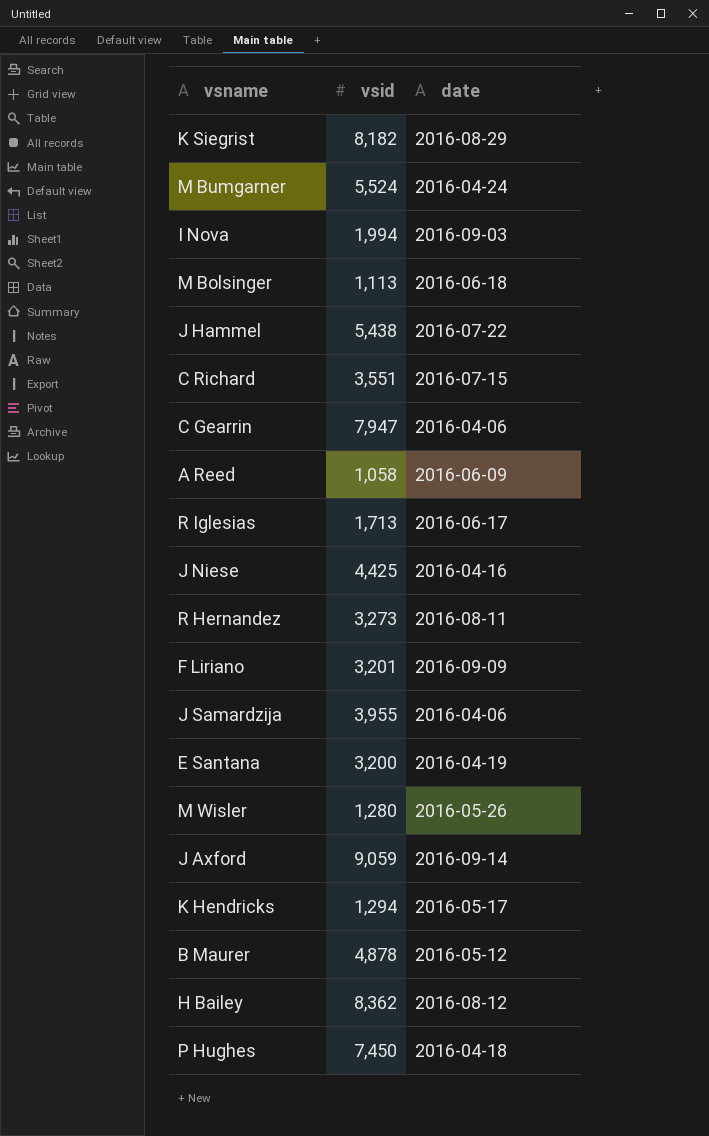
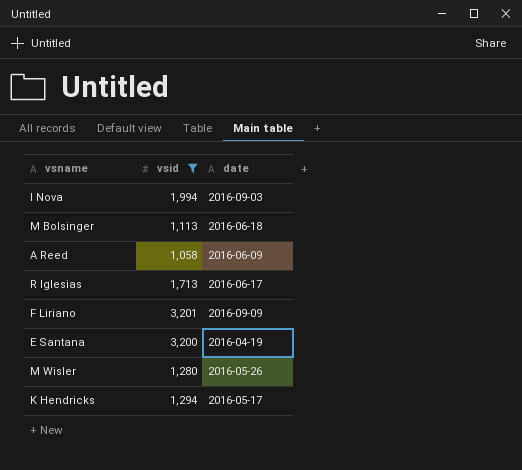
filter: none -> vsid <= 3,201

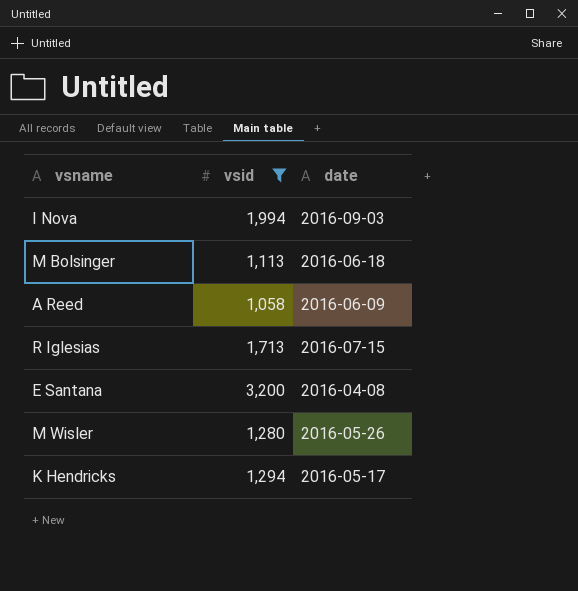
row F Liriano: 3,201 | 2016-09-09 -> none
R Iglesias | date: 2016-06-17 -> 2016-07-15
E Santana | date: 2016-04-19 -> 2016-04-08

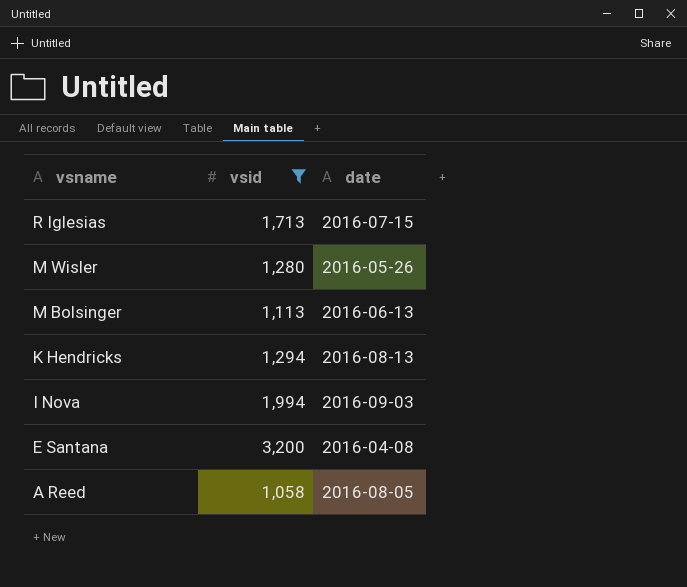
row order: none -> vsname descending
M Bolsinger | date: 2016-06-18 -> 2016-06-13
K Hendricks | date: 2016-05-17 -> 2016-08-13
A Reed | date: 2016-06-09 -> 2016-08-05

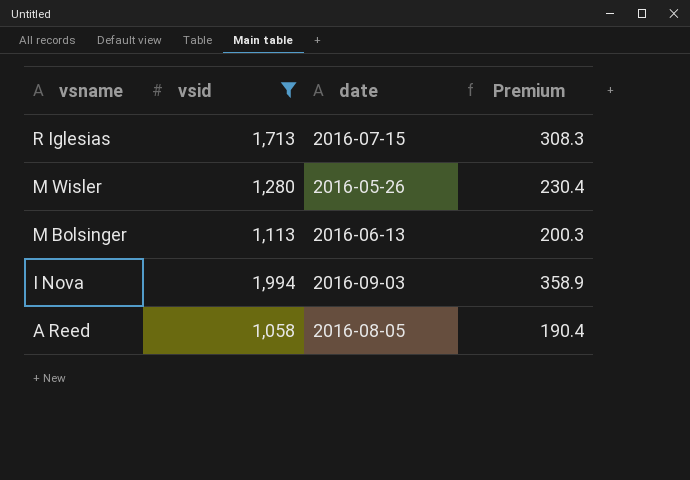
column Premium | formula: none -> [vsid] * 0.18
row K Hendricks: 1,294 | 2016-08-13 -> none
row E Santana: 3,200 | 2016-04-08 -> none

